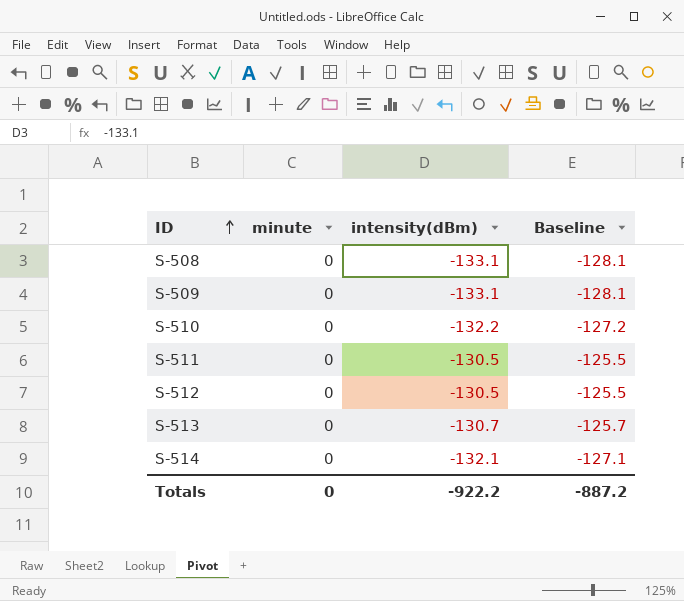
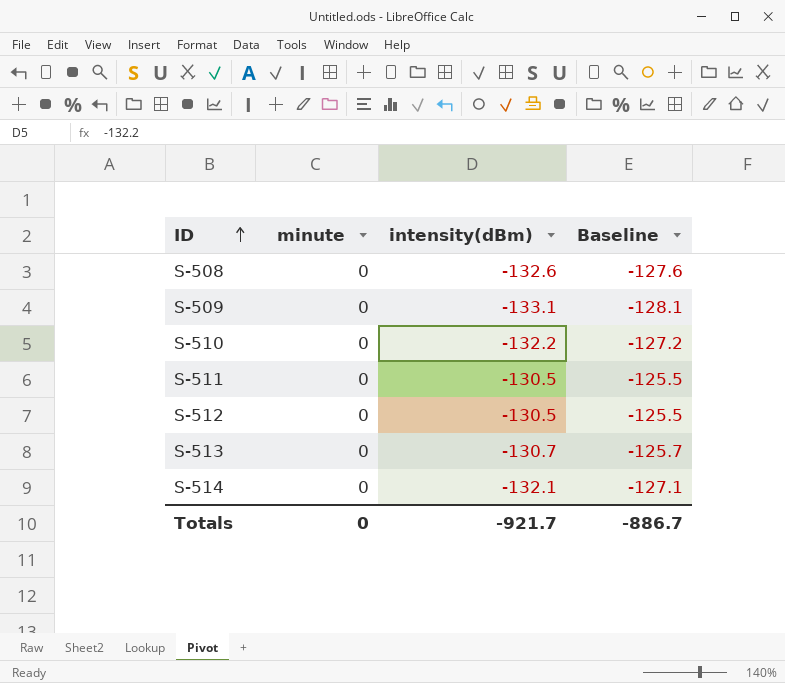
S-508 | intensity(dBm): -133.1 -> -132.6
S-508 | Baseline: -128.1 -> -127.6
Totals | intensity(dBm): -922.2 -> -921.7
Totals | Baseline: -887.2 -> -886.7

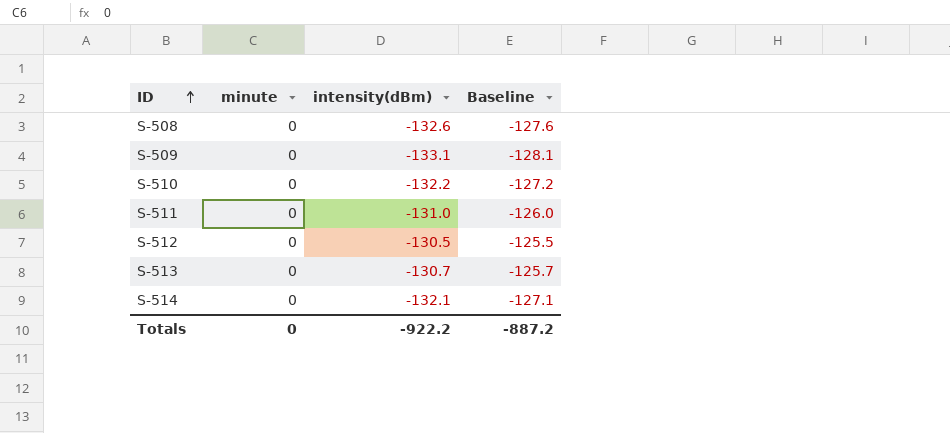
S-511 | intensity(dBm): -130.5 -> -131.0
S-511 | Baseline: -125.5 -> -126.0
Totals | intensity(dBm): -921.7 -> -922.2
Totals | Baseline: -886.7 -> -887.2

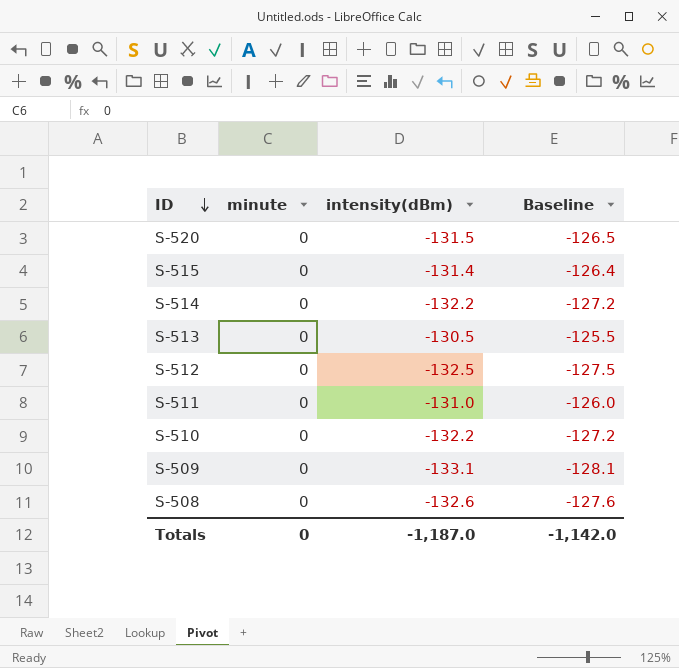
row order: ID ascending -> ID descending
row S-520: none -> 0 | -131.5 | -126.5
row S-515: none -> 0 | -131.4 | -126.4
S-514 | intensity(dBm): -132.1 -> -132.2
S-514 | Baseline: -127.1 -> -127.2
S-513 | intensity(dBm): -130.7 -> -130.5
S-513 | Baseline: -125.7 -> -125.5
S-512 | intensity(dBm): -130.5 -> -132.5
S-512 | Baseline: -125.5 -> -127.5
Totals | intensity(dBm): -922.2 -> -1,187.0
Totals | Baseline: -887.2 -> -1,142.0

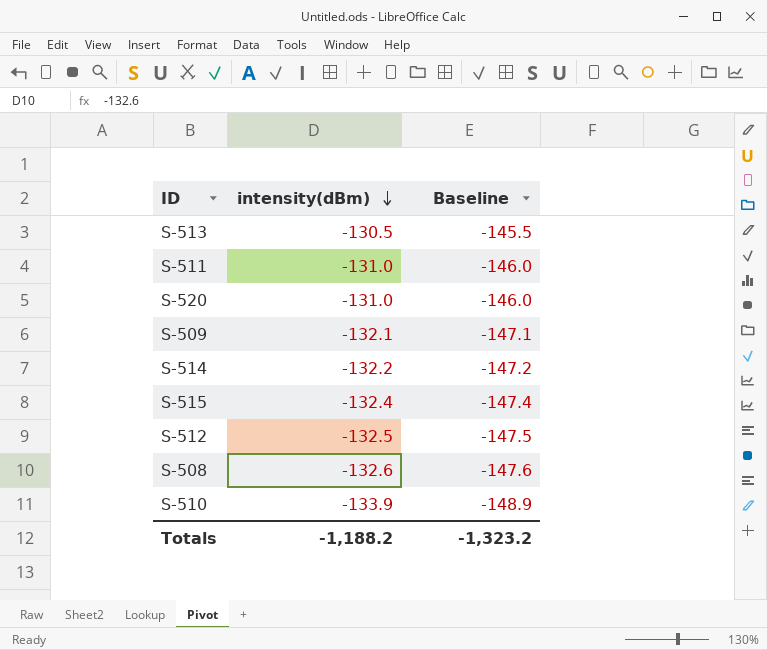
row order: ID descending -> intensity(dBm) descending
column minute | position: 2 -> none
column Baseline | formula: [intensity(dBm)] + 5 -> [intensity(dBm)] - 15
S-520 | intensity(dBm): -131.5 -> -131.0
S-509 | intensity(dBm): -133.1 -> -132.1
S-515 | intensity(dBm): -131.4 -> -132.4
S-510 | intensity(dBm): -132.2 -> -133.9
Totals | intensity(dBm): -1,187.0 -> -1,188.2
Totals | Baseline: -1,142.0 -> -1,323.2

